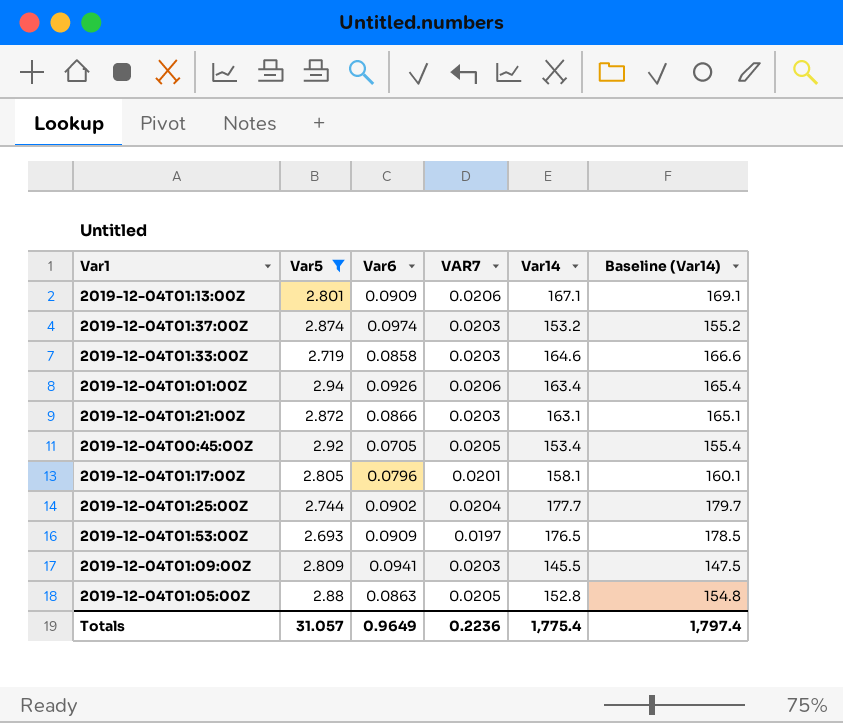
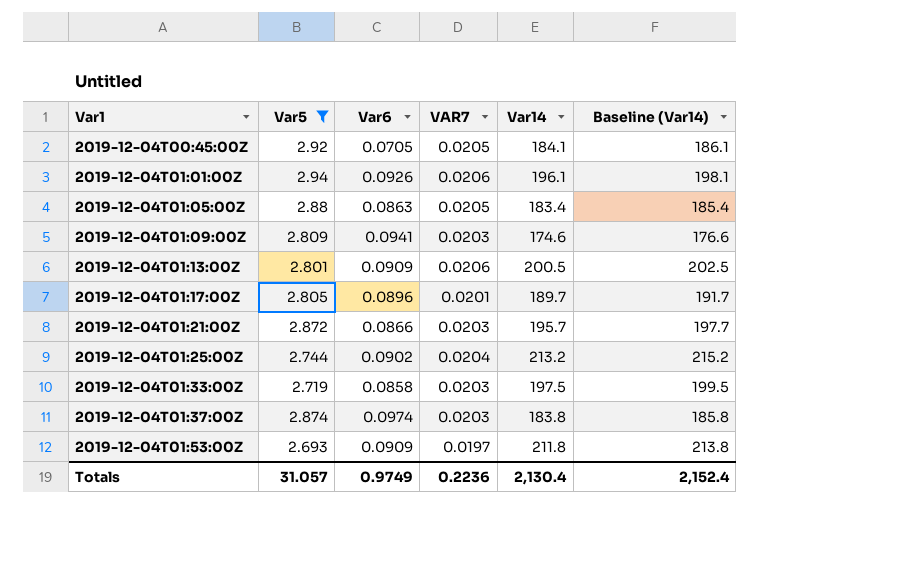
row order: none -> Var1 ascending
2019-12-04T00:45:00Z | Var14: 153.4 -> 184.1
2019-12-04T00:45:00Z | Baseline (Var14): 155.4 -> 186.1
2019-12-04T01:01:00Z | Var14: 163.4 -> 196.1
2019-12-04T01:01:00Z | Baseline (Var14): 165.4 -> 198.1
2019-12-04T01:05:00Z | Var14: 152.8 -> 183.4
2019-12-04T01:05:00Z | Baseline (Var14): 154.8 -> 185.4
2019-12-04T01:09:00Z | Var14: 145.5 -> 174.6
2019-12-04T01:09:00Z | Baseline (Var14): 147.5 -> 176.6
2019-12-04T01:13:00Z | Var14: 167.1 -> 200.5
2019-12-04T01:13:00Z | Baseline (Var14): 169.1 -> 202.5
2019-12-04T01:17:00Z | Var6: 0.0796 -> 0.0896
2019-12-04T01:17:00Z | Var14: 158.1 -> 189.7
2019-12-04T01:17:00Z | Baseline (Var14): 160.1 -> 191.7
2019-12-04T01:21:00Z | Var14: 163.1 -> 195.7
2019-12-04T01:21:00Z | Baseline (Var14): 165.1 -> 197.7
2019-12-04T01:25:00Z | Var14: 177.7 -> 213.2
2019-12-04T01:25:00Z | Baseline (Var14): 179.7 -> 215.2
2019-12-04T01:33:00Z | Var14: 164.6 -> 197.5
2019-12-04T01:33:00Z | Baseline (Var14): 166.6 -> 199.5
2019-12-04T01:37:00Z | Var14: 153.2 -> 183.8
2019-12-04T01:37:00Z | Baseline (Var14): 155.2 -> 185.8
2019-12-04T01:53:00Z | Var14: 176.5 -> 211.8
2019-12-04T01:53:00Z | Baseline (Var14): 178.5 -> 213.8
Totals | Var6: 0.9649 -> 0.9749
Totals | Var14: 1,775.4 -> 2,130.4
Totals | Baseline (Var14): 1,797.4 -> 2,152.4

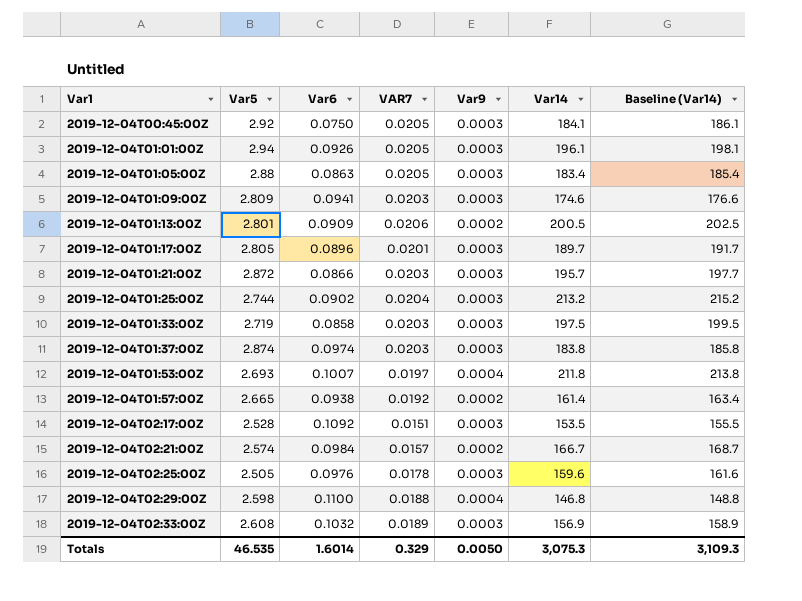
filter: Var5 >= 2.693 -> none
column Var9 | position: none -> 5
2019-12-04T00:45:00Z | Var6: 0.0705 -> 0.0750
2019-12-04T01:01:00Z | VAR7: 0.0206 -> 0.0205
2019-12-04T01:53:00Z | Var6: 0.0909 -> 0.1007
Totals | Var5: 31.057 -> 46.535
Totals | Var6: 0.9749 -> 1.6014
Totals | VAR7: 0.2236 -> 0.329
Totals | Var14: 2,130.4 -> 3,075.3
Totals | Baseline (Var14): 2,152.4 -> 3,109.3

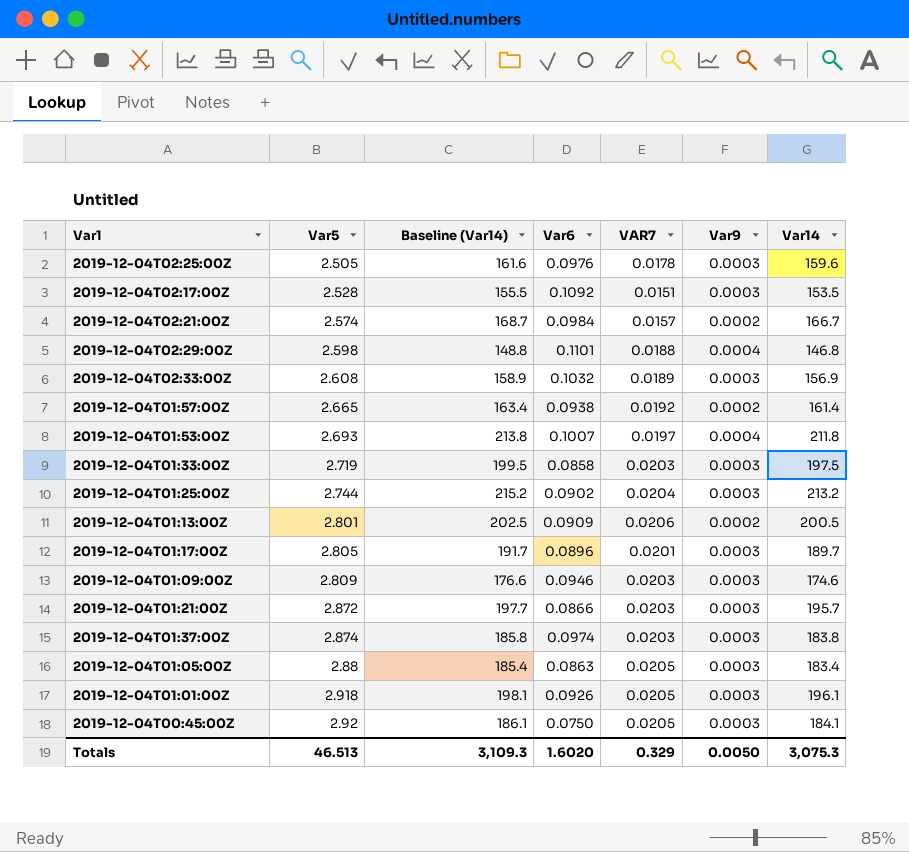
row order: Var1 ascending -> Var5 ascending
column Baseline (Var14) | position: 7 -> 3
2019-12-04T02:29:00Z | Var6: 0.1100 -> 0.1101
2019-12-04T01:09:00Z | Var6: 0.0941 -> 0.0946
2019-12-04T01:01:00Z | Var5: 2.94 -> 2.918
Totals | Var5: 46.535 -> 46.513
Totals | Var6: 1.6014 -> 1.6020

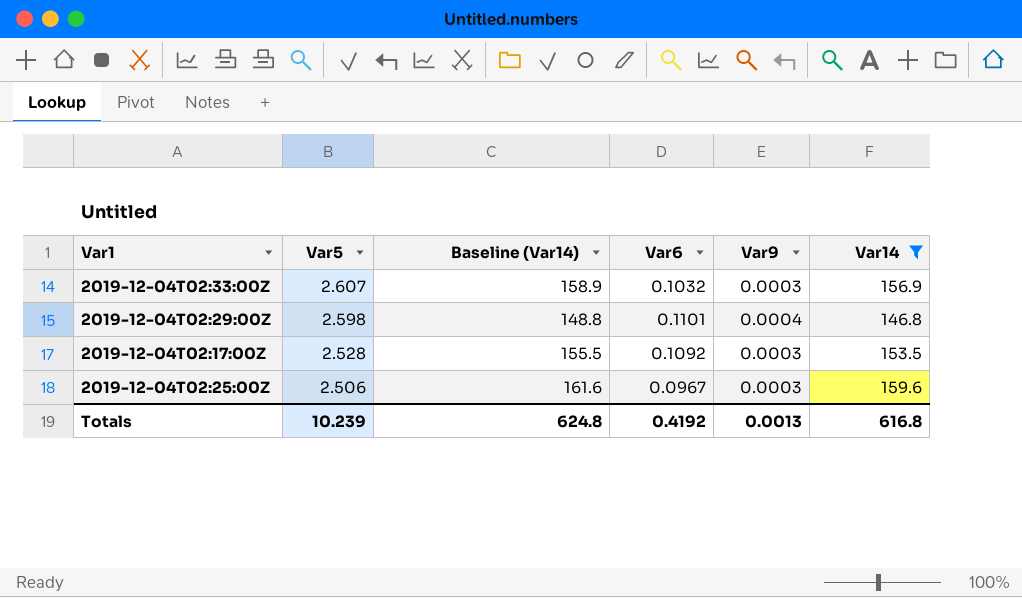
filter: none -> Var14 <= 159.6
row order: Var5 ascending -> Var5 descending
column VAR7 | position: 5 -> none
2019-12-04T02:33:00Z | Var5: 2.608 -> 2.607
2019-12-04T02:25:00Z | Var5: 2.505 -> 2.506
2019-12-04T02:25:00Z | Var6: 0.0976 -> 0.0967
Totals | Var5: 46.513 -> 10.239
Totals | Baseline (Var14): 3,109.3 -> 624.8
Totals | Var6: 1.6020 -> 0.4192
Totals | Var9: 0.0050 -> 0.0013
Totals | Var14: 3,075.3 -> 616.8

